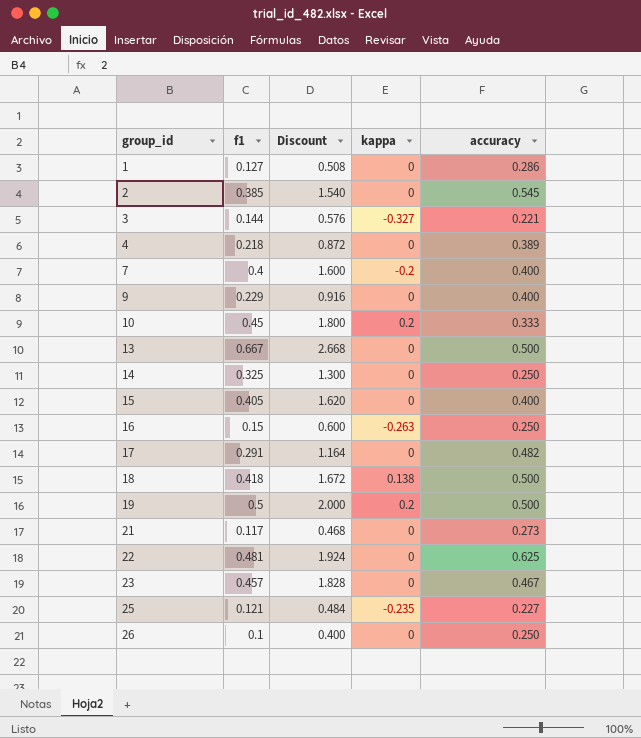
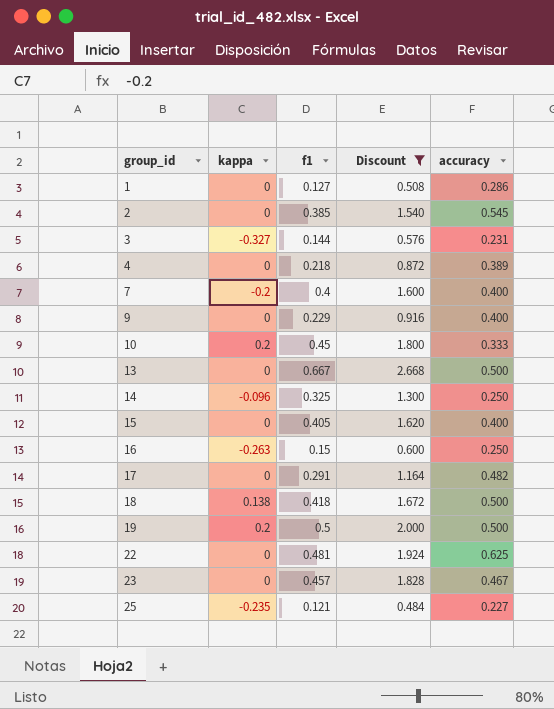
filter: none -> Discount >= 0.484
column kappa | position: 4 -> 2
3 | accuracy: 0.221 -> 0.231
14 | kappa: 0 -> -0.096

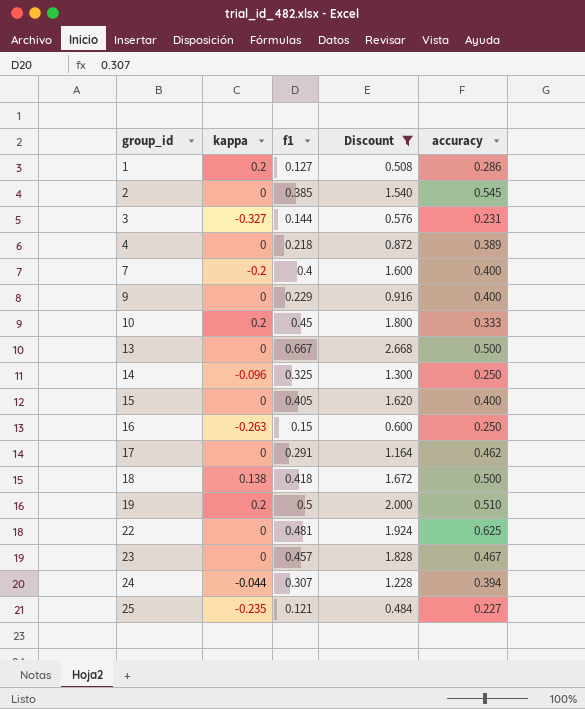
1 | kappa: 0 -> 0.2
17 | accuracy: 0.482 -> 0.462
19 | accuracy: 0.500 -> 0.510
row 24: none -> -0.044 | 0.307 | 1.228 | 0.394

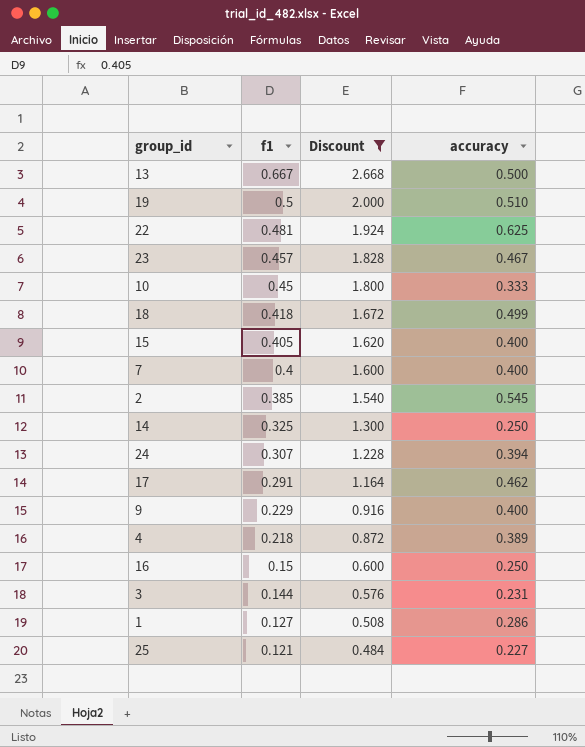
row order: group_id ascending -> f1 descending
column kappa | position: 2 -> none
18 | accuracy: 0.500 -> 0.499

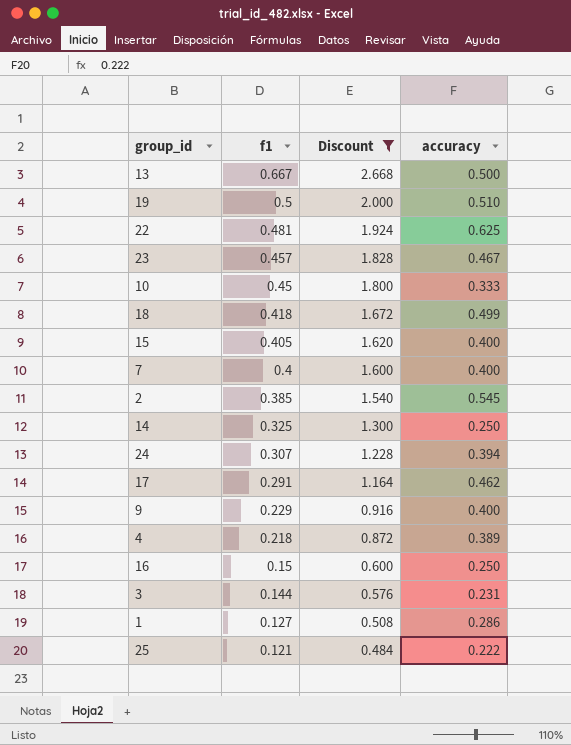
25 | accuracy: 0.227 -> 0.222

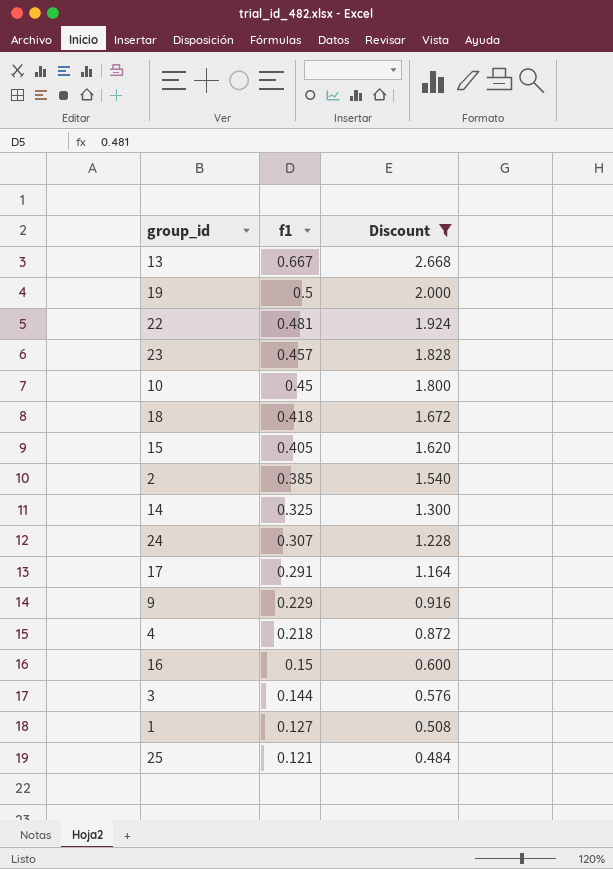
column accuracy | position: 4 -> none
row 7: 0.4 | 1.600 | 0.400 -> none

